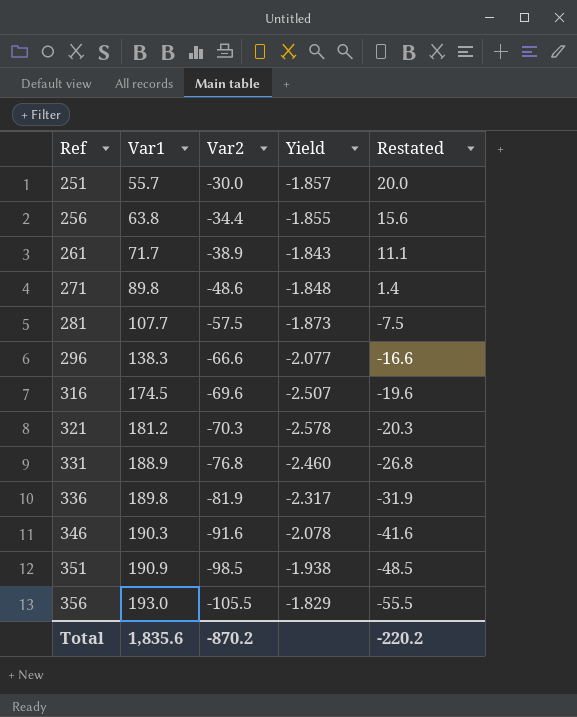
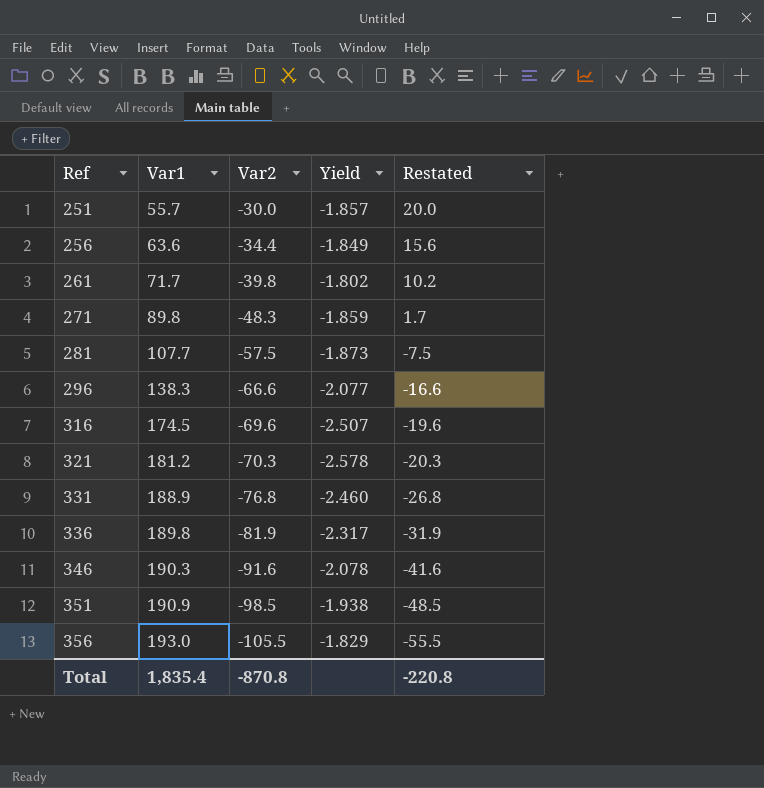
256 | Var1: 63.8 -> 63.6
256 | Yield: -1.855 -> -1.849
261 | Var2: -38.9 -> -39.8
261 | Yield: -1.843 -> -1.802
261 | Restated: 11.1 -> 10.2
271 | Var2: -48.6 -> -48.3
271 | Yield: -1.848 -> -1.859
271 | Restated: 1.4 -> 1.7
Total | Var1: 1,835.6 -> 1,835.4
Total | Var2: -870.2 -> -870.8
Total | Restated: -220.2 -> -220.8

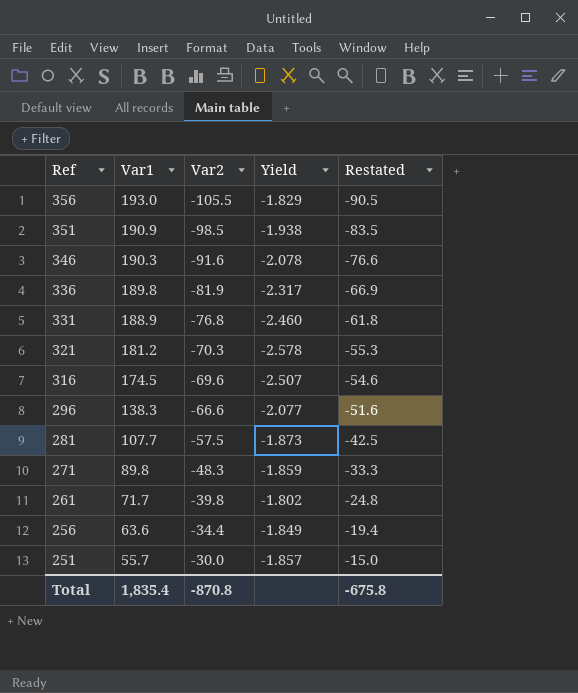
row order: Ref ascending -> Ref descending
column Restated | formula: [Var2] + 50 -> [Var2] + 15
Total | Restated: -220.8 -> -675.8

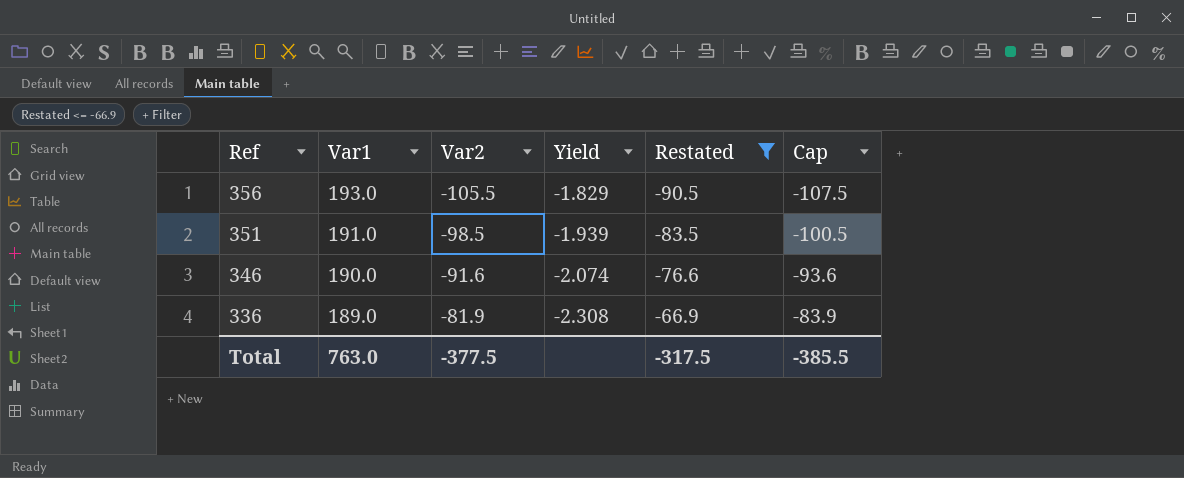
filter: none -> Restated <= -66.9
column Cap | formula: none -> [Var2] - 2
351 | Var1: 190.9 -> 191.0
351 | Yield: -1.938 -> -1.939
346 | Var1: 190.3 -> 190.0
346 | Yield: -2.078 -> -2.074
336 | Var1: 189.8 -> 189.0
336 | Yield: -2.317 -> -2.308
Total | Var1: 1,835.4 -> 763.0
Total | Var2: -870.8 -> -377.5
Total | Restated: -675.8 -> -317.5

